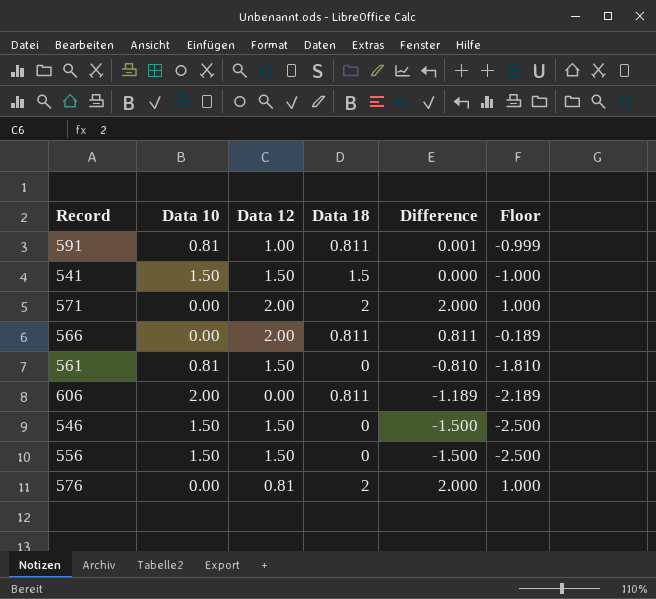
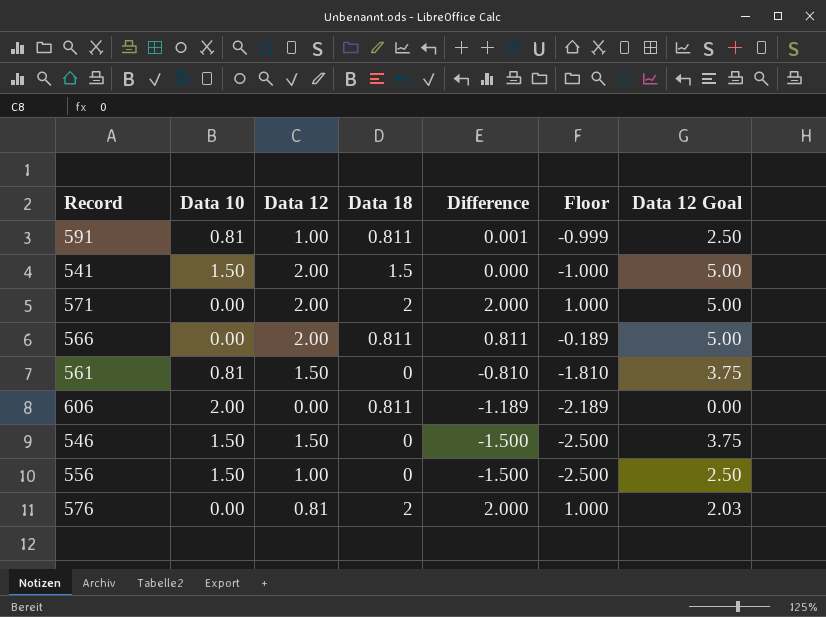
column Data 12 Goal | formula: none -> [Data 12] * 2.5
541 | Data 12: 1.50 -> 2.00
556 | Data 12: 1.50 -> 1.00

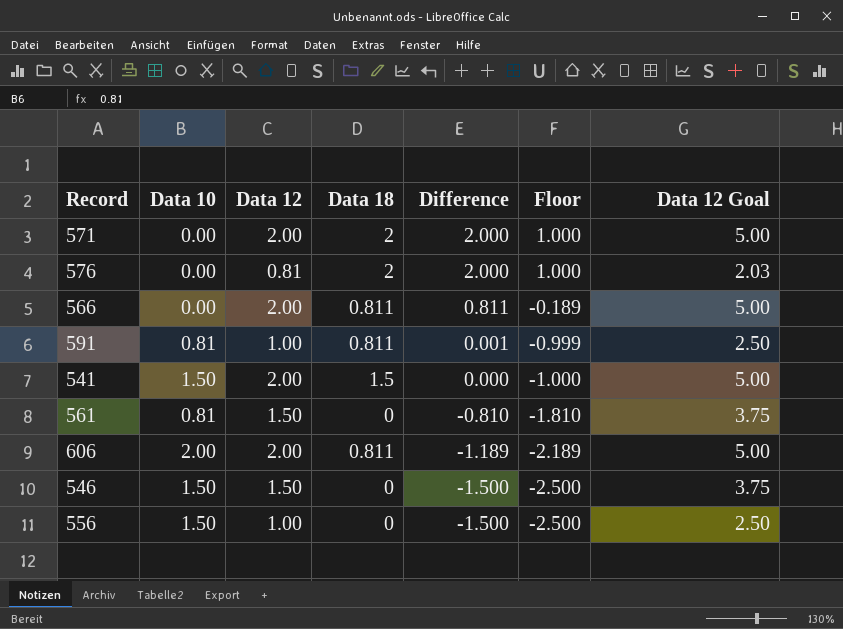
row order: none -> Difference descending
606 | Data 12: 0.00 -> 2.00
606 | Data 12 Goal: 0.00 -> 5.00

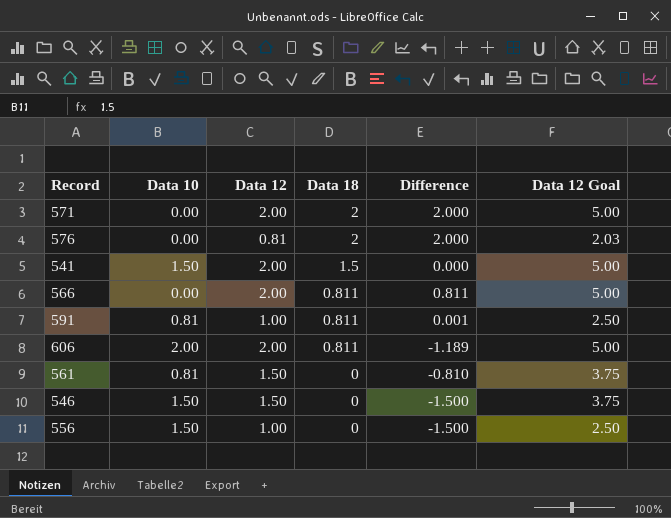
row order: Difference descending -> Data 18 descending
column Floor | formula: [Difference] - 1 -> none

